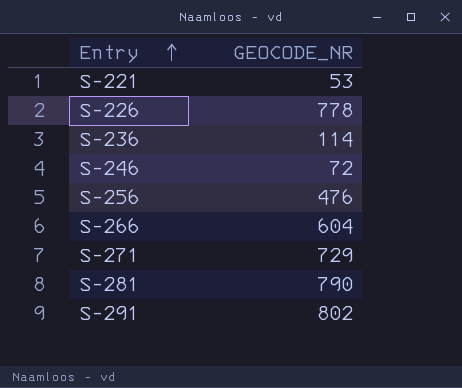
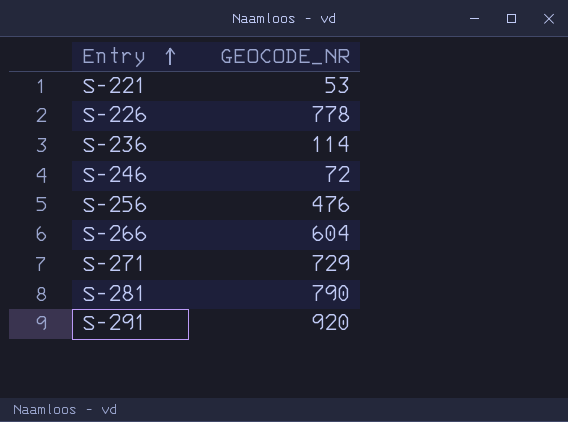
S-291 | GEOCODE_NR: 802 -> 920

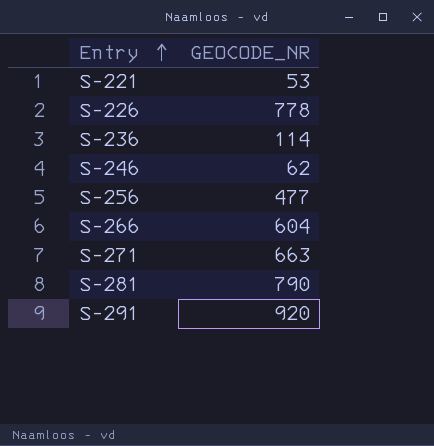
S-246 | GEOCODE_NR: 72 -> 62
S-256 | GEOCODE_NR: 476 -> 477
S-271 | GEOCODE_NR: 729 -> 663

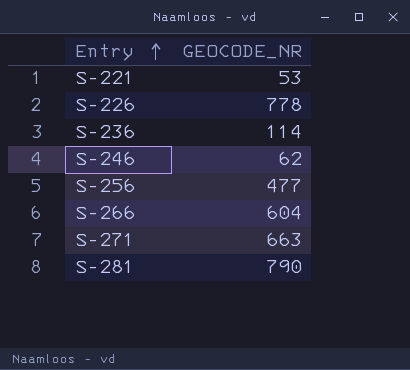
row S-291: 920 -> none

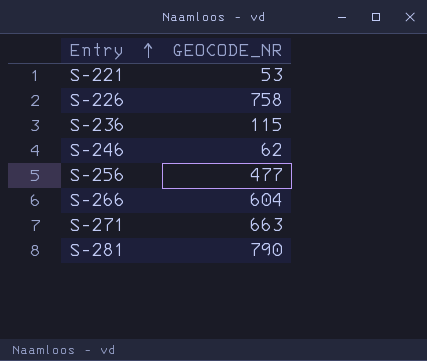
S-226 | GEOCODE_NR: 778 -> 758
S-236 | GEOCODE_NR: 114 -> 115

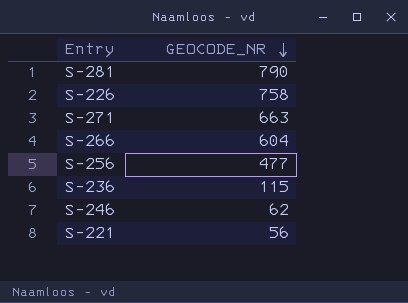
row order: Entry ascending -> GEOCODE_NR descending
S-221 | GEOCODE_NR: 53 -> 56

